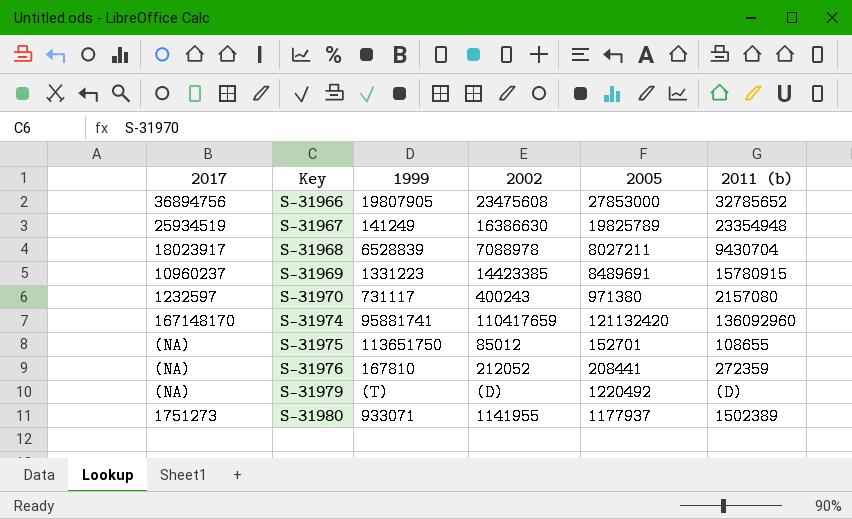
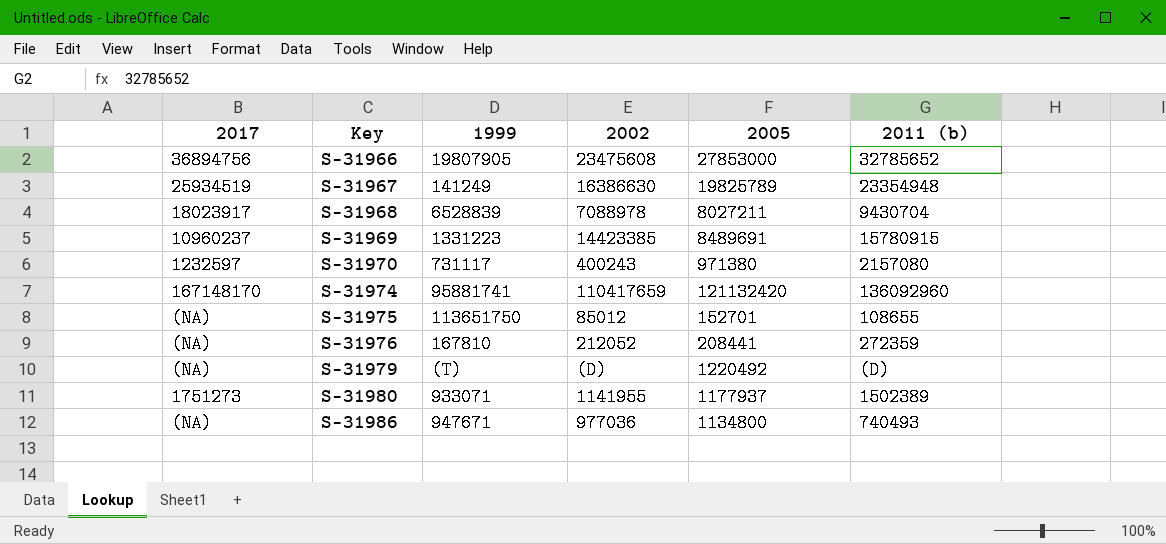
row S-31986: none -> (NA) | 947671 | 977036 | 1134800 | 740493

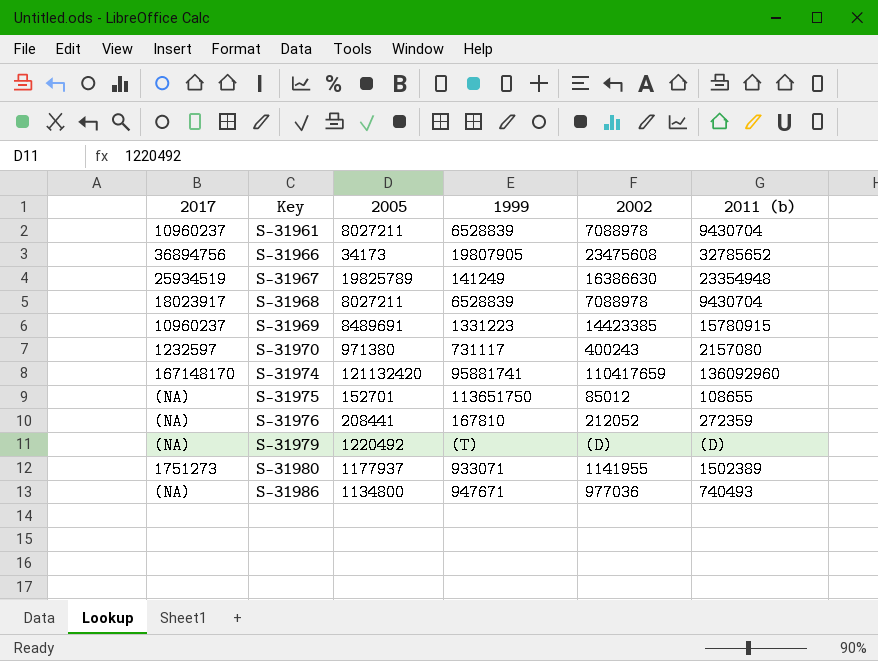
column 2005 | position: 5 -> 3
row S-31961: none -> 10960237 | 8027211 | 6528839 | 7088978 | 9430704
S-31966 | 2005: 27853000 -> 34173

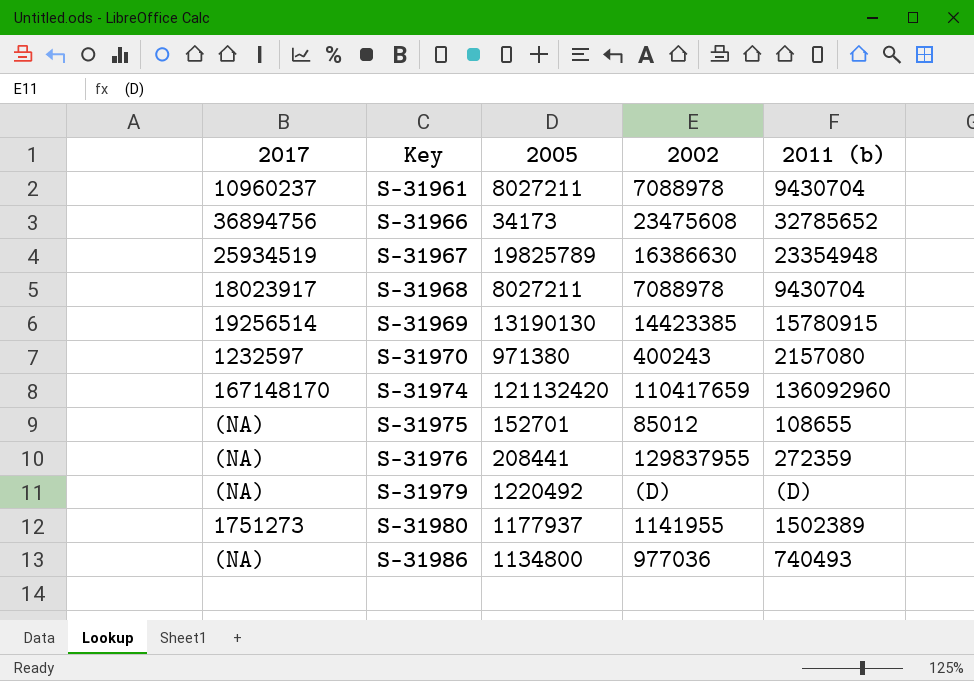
column 1999 | position: 4 -> none
S-31969 | 2017: 10960237 -> 19256514
S-31969 | 2005: 8489691 -> 13190130
S-31976 | 2002: 212052 -> 129837955

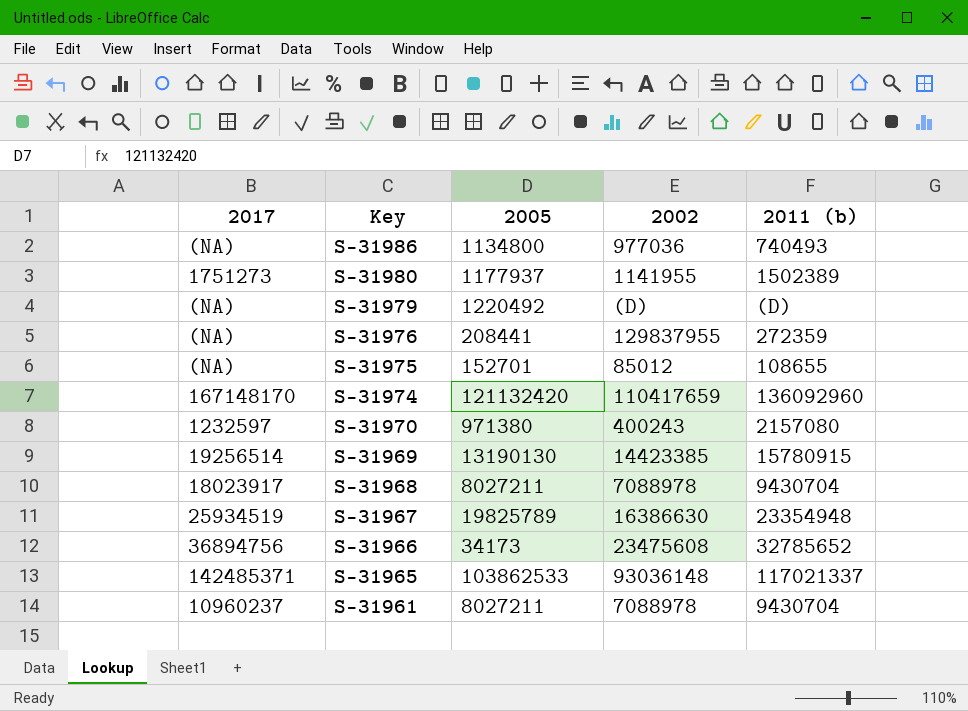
row order: Key ascending -> Key descending
row S-31965: none -> 142485371 | 103862533 | 93036148 | 117021337

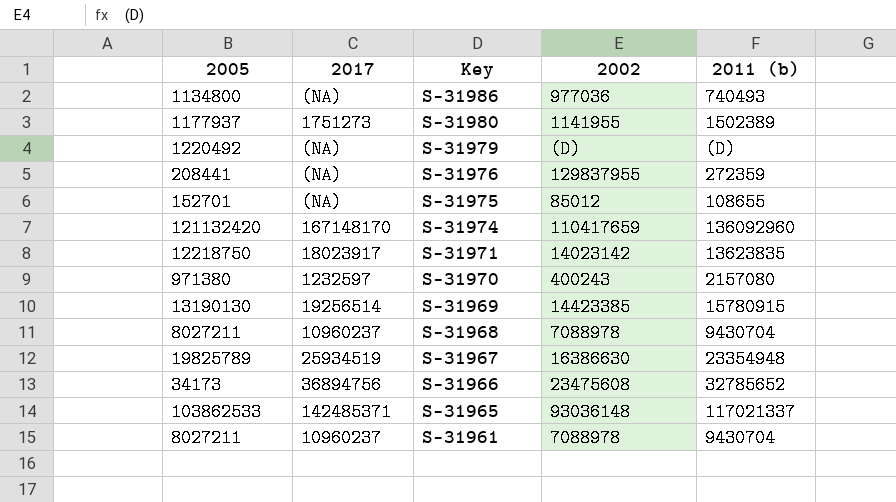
column 2005 | position: 3 -> 1
row S-31971: none -> 12218750 | 18023917 | 14023142 | 13623835
S-31968 | 2017: 18023917 -> 10960237

